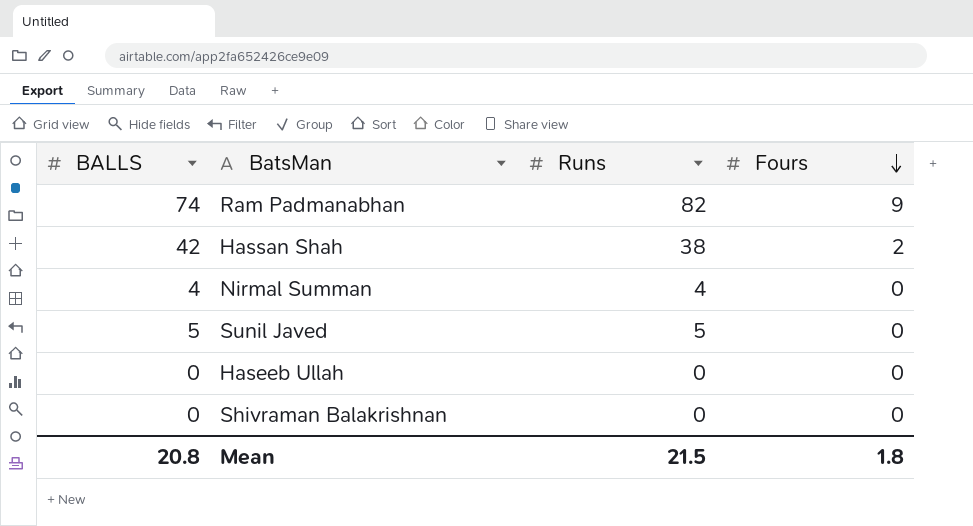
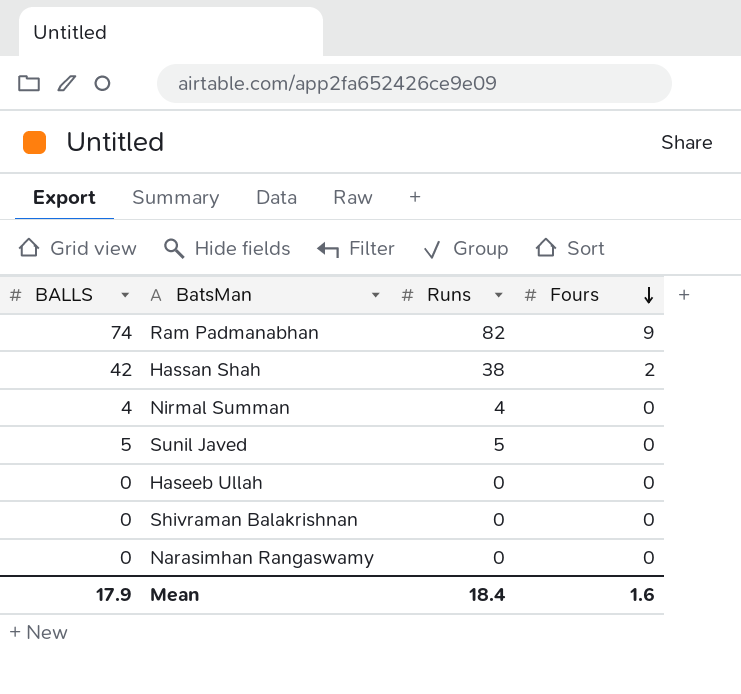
row Narasimhan Rangaswamy: none -> 0 | 0 | 0
Mean | BALLS: 20.8 -> 17.9
Mean | Runs: 21.5 -> 18.4
Mean | Fours: 1.8 -> 1.6

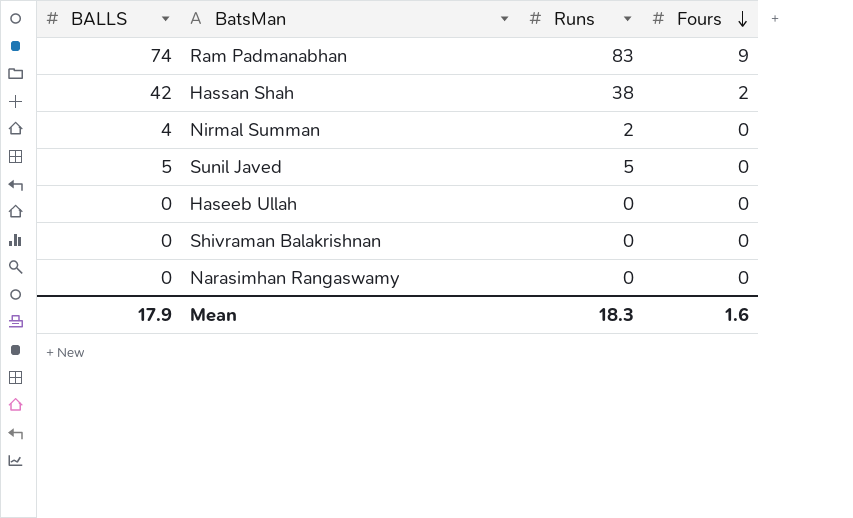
Ram Padmanabhan | Runs: 82 -> 83
Nirmal Summan | Runs: 4 -> 2
Mean | Runs: 18.4 -> 18.3

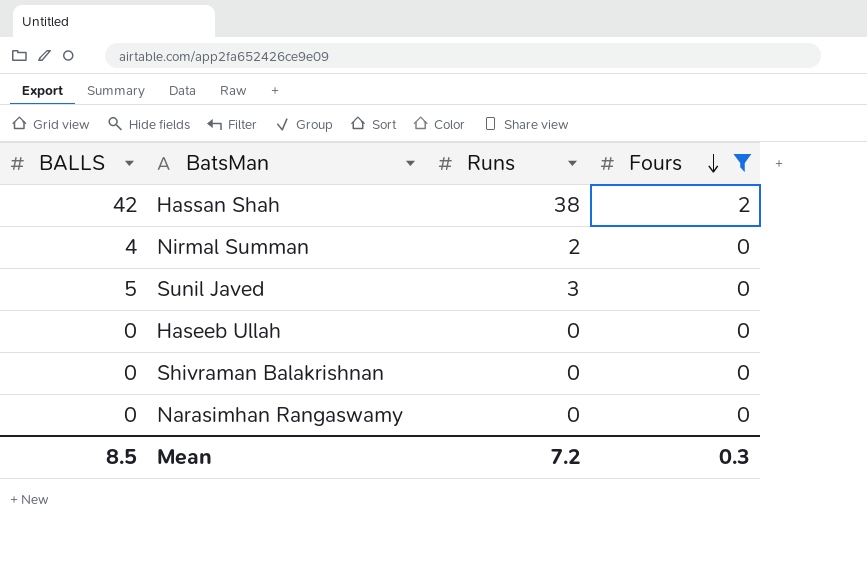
filter: none -> Fours != 9
Sunil Javed | Runs: 5 -> 3
Mean | BALLS: 17.9 -> 8.5
Mean | Runs: 18.3 -> 7.2
Mean | Fours: 1.6 -> 0.3

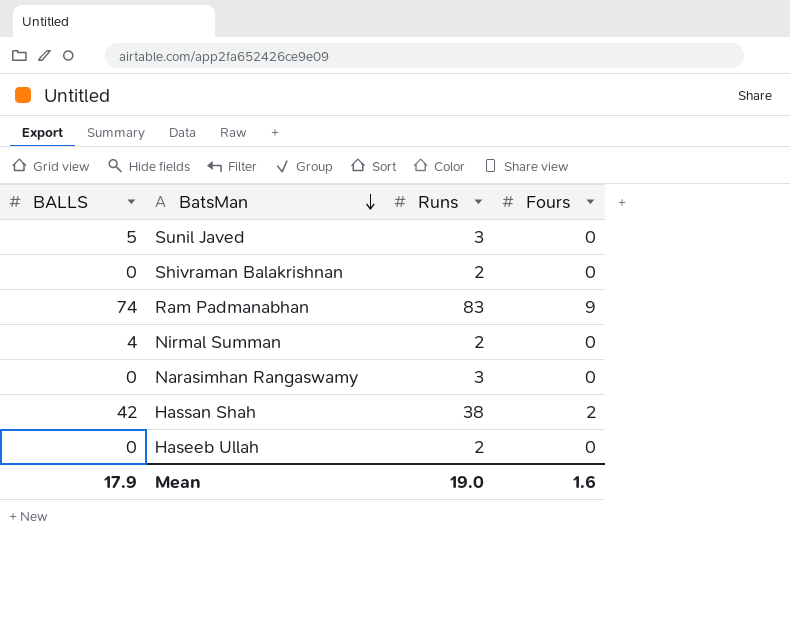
filter: Fours != 9 -> none
row order: Fours descending -> BatsMan descending
Shivraman Balakrishnan | Runs: 0 -> 2
Narasimhan Rangaswamy | Runs: 0 -> 3
Haseeb Ullah | Runs: 0 -> 2
Mean | BALLS: 8.5 -> 17.9
Mean | Runs: 7.2 -> 19.0
Mean | Fours: 0.3 -> 1.6

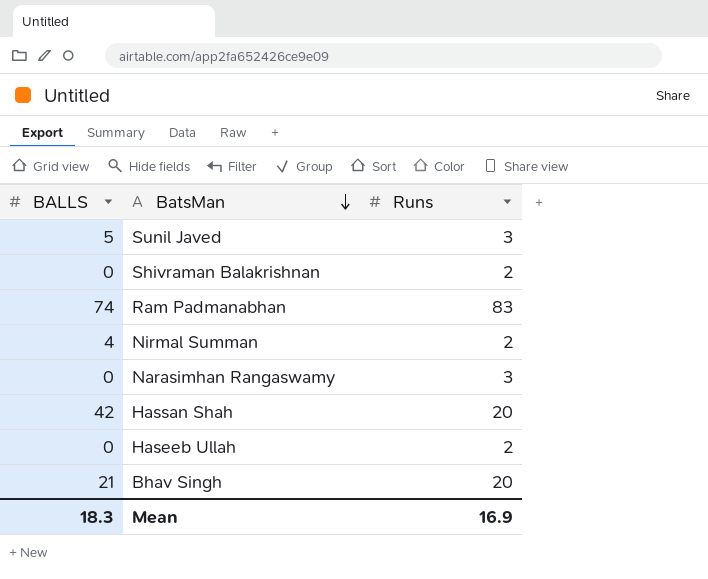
column Fours | position: 4 -> none
Hassan Shah | Runs: 38 -> 20
row Bhav Singh: none -> 21 | 20
Mean | BALLS: 17.9 -> 18.3
Mean | Runs: 19.0 -> 16.9

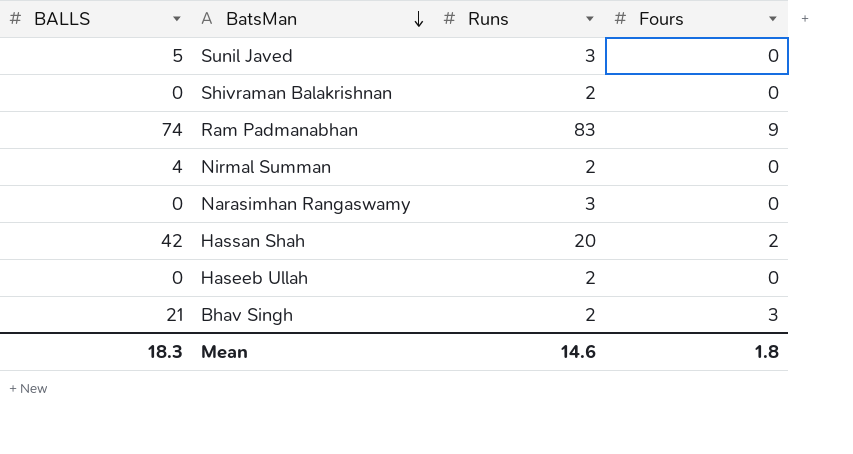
column Fours | position: none -> 4
Bhav Singh | Runs: 20 -> 2
Mean | Runs: 16.9 -> 14.6

